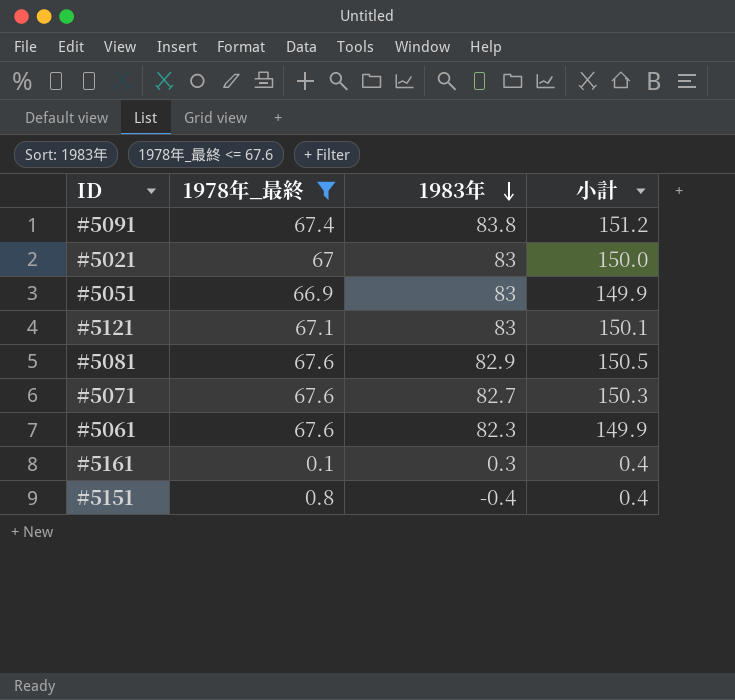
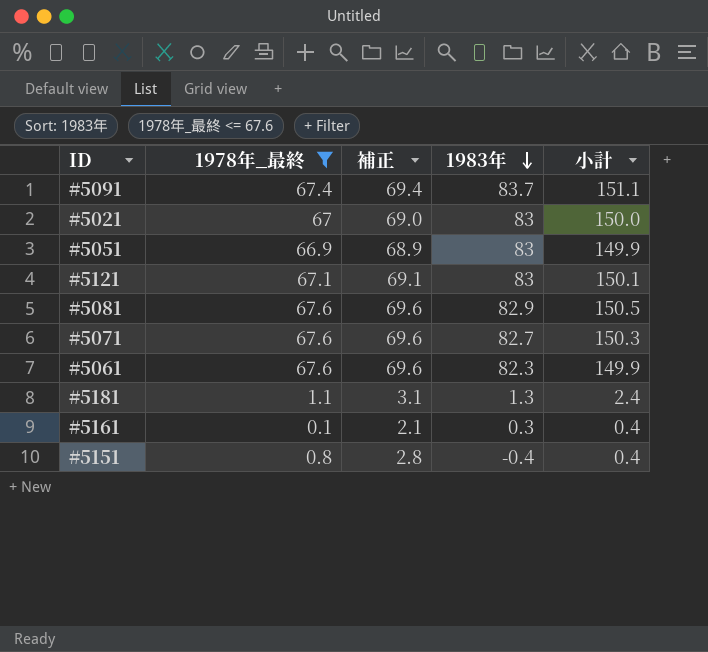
column 補正 | formula: none -> [1978年_最終] + 2
#5091 | 1983年: 83.8 -> 83.7
#5091 | 小計: 151.2 -> 151.1
row #5181: none -> 1.1 | 3.1 | 1.3 | 2.4

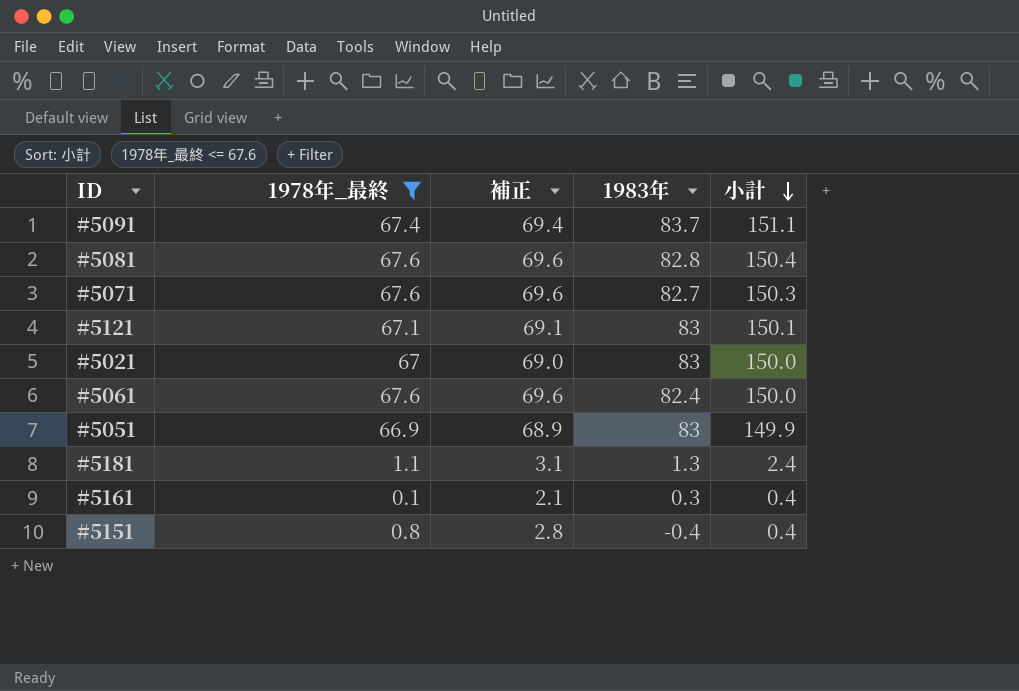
row order: 1983年 descending -> 小計 descending
#5081 | 1983年: 82.9 -> 82.8
#5081 | 小計: 150.5 -> 150.4
#5061 | 1983年: 82.3 -> 82.4
#5061 | 小計: 149.9 -> 150.0

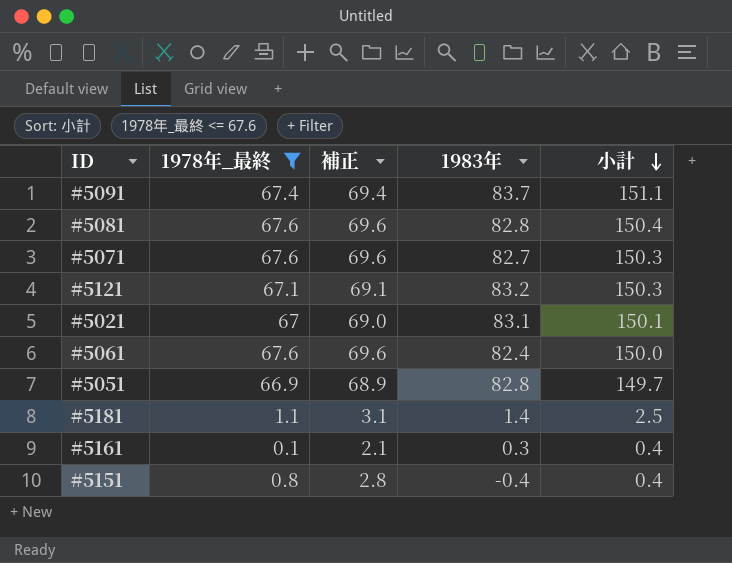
#5121 | 1983年: 83 -> 83.2
#5121 | 小計: 150.1 -> 150.3
#5021 | 1983年: 83 -> 83.1
#5021 | 小計: 150.0 -> 150.1
#5051 | 1983年: 83 -> 82.8
#5051 | 小計: 149.9 -> 149.7
#5181 | 1983年: 1.3 -> 1.4
#5181 | 小計: 2.4 -> 2.5

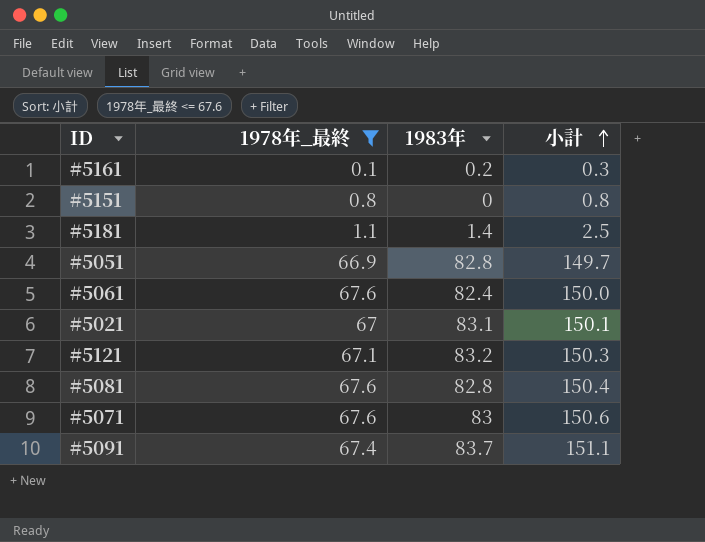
row order: 小計 descending -> 小計 ascending
column 補正 | formula: [1978年_最終] + 2 -> none
#5161 | 1983年: 0.3 -> 0.2
#5161 | 小計: 0.4 -> 0.3
#5151 | 1983年: -0.4 -> 0
#5151 | 小計: 0.4 -> 0.8
#5071 | 1983年: 82.7 -> 83
#5071 | 小計: 150.3 -> 150.6

